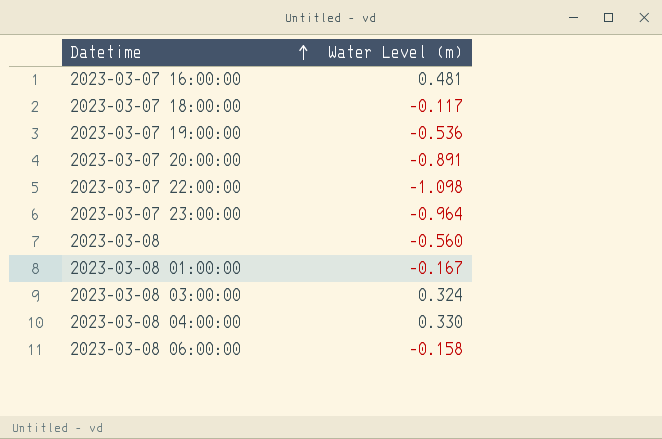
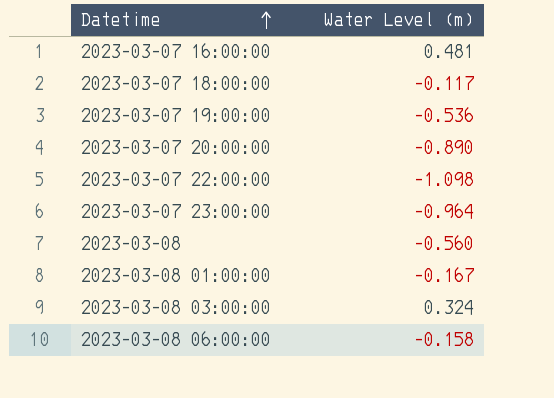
row 2023-03-08 04:00:00: 0.330 -> none
2023-03-07 20:00:00 | Water Level (m): -0.891 -> -0.890

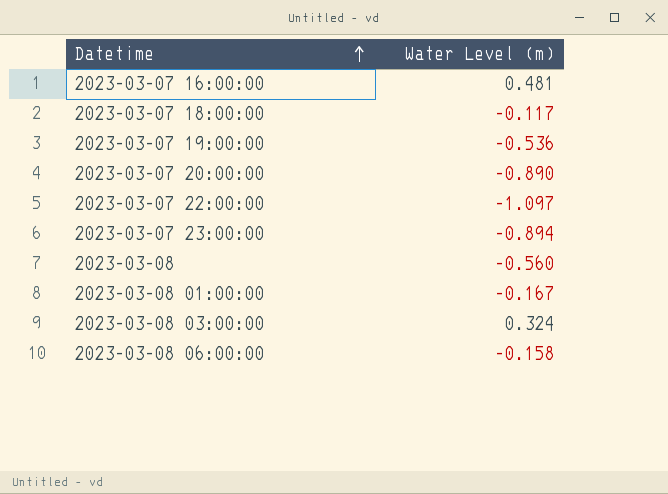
2023-03-07 22:00:00 | Water Level (m): -1.098 -> -1.097
2023-03-07 23:00:00 | Water Level (m): -0.964 -> -0.894

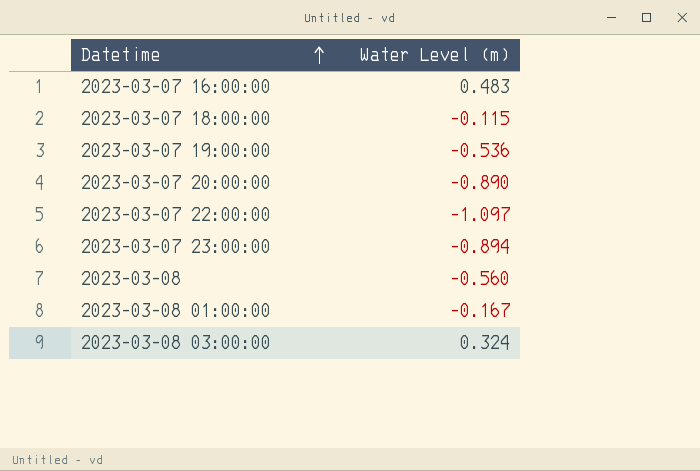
row 2023-03-08 06:00:00: -0.158 -> none
2023-03-07 16:00:00 | Water Level (m): 0.481 -> 0.483
2023-03-07 18:00:00 | Water Level (m): -0.117 -> -0.115

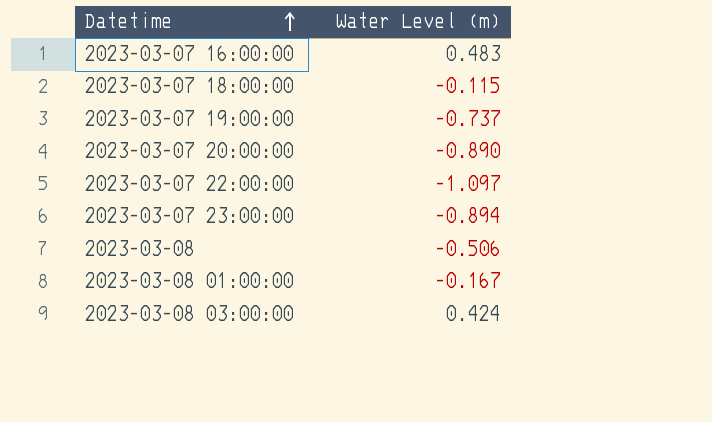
2023-03-07 19:00:00 | Water Level (m): -0.536 -> -0.737
2023-03-08 | Water Level (m): -0.560 -> -0.506
2023-03-08 03:00:00 | Water Level (m): 0.324 -> 0.424

